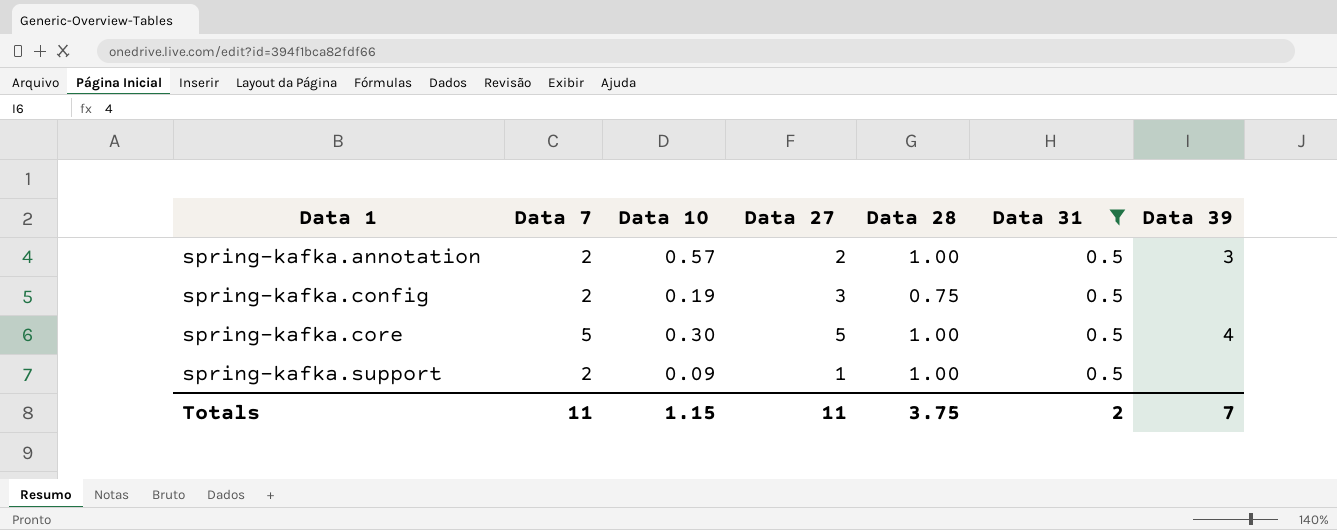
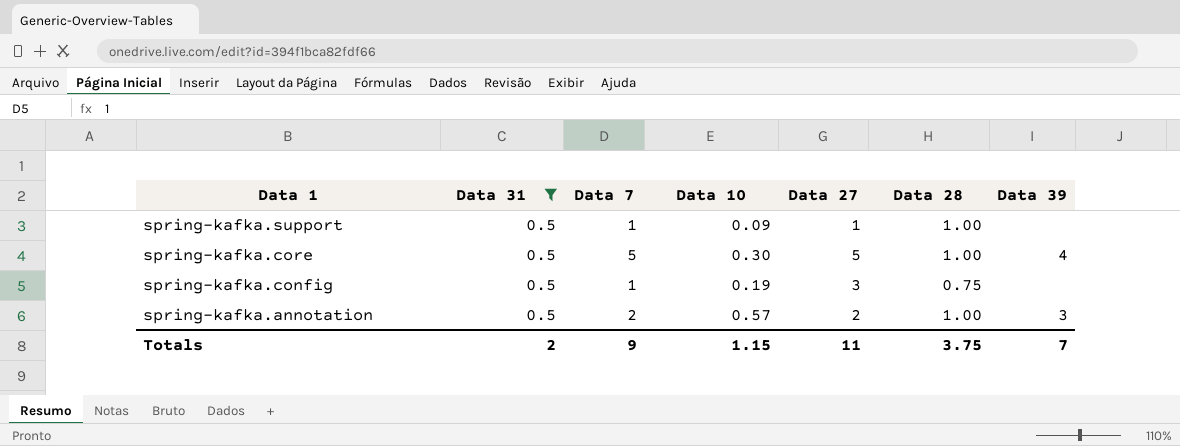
row order: Data 1 ascending -> Data 1 descending
column Data 31 | position: 6 -> 2
spring-kafka.support | Data 7: 2 -> 1
spring-kafka.config | Data 7: 2 -> 1
Totals | Data 7: 11 -> 9

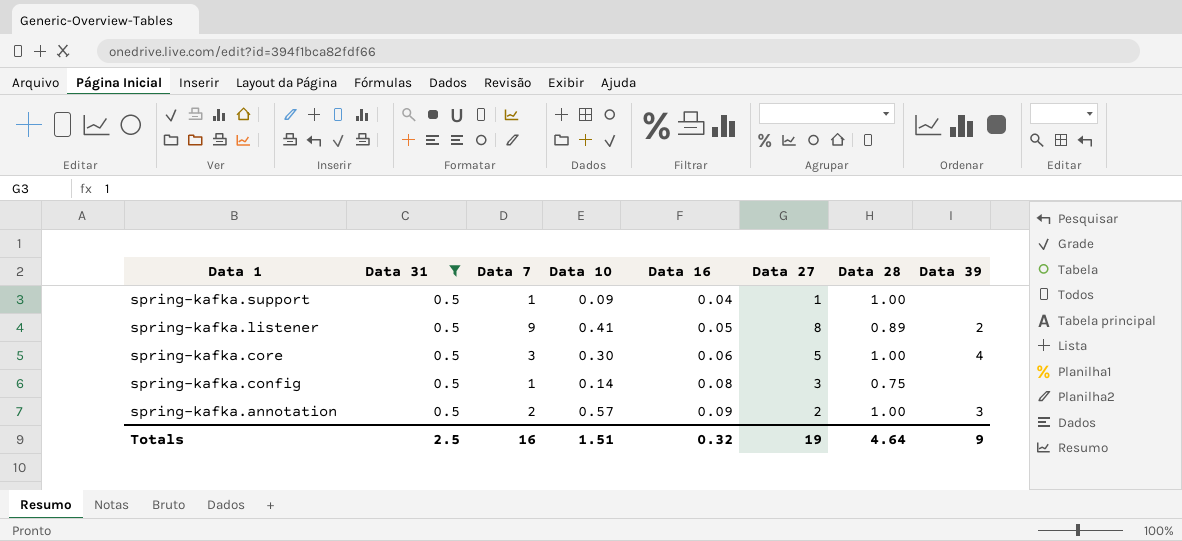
column Data 16 | position: none -> 5
row spring-kafka.listener: none -> 0.5 | 9 | 0.41 | 0.05 | 8 | 0.89 | 2
spring-kafka.core | Data 7: 5 -> 3
spring-kafka.config | Data 10: 0.19 -> 0.14
Totals | Data 31: 2 -> 2.5
Totals | Data 7: 9 -> 16
Totals | Data 10: 1.15 -> 1.51
Totals | Data 27: 11 -> 19
Totals | Data 28: 3.75 -> 4.64
Totals | Data 39: 7 -> 9

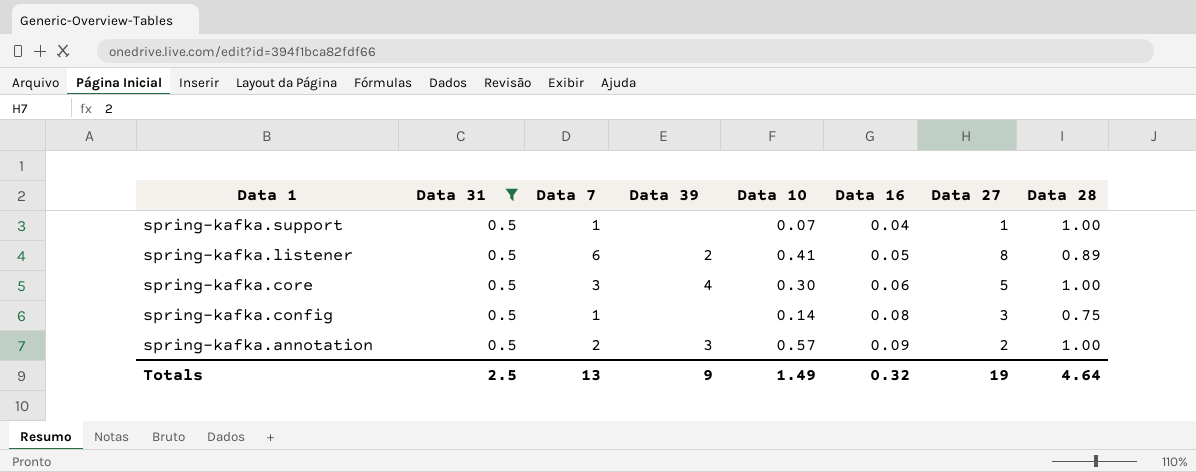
column Data 39 | position: 8 -> 4
spring-kafka.support | Data 10: 0.09 -> 0.07
spring-kafka.listener | Data 7: 9 -> 6
Totals | Data 7: 16 -> 13
Totals | Data 10: 1.51 -> 1.49

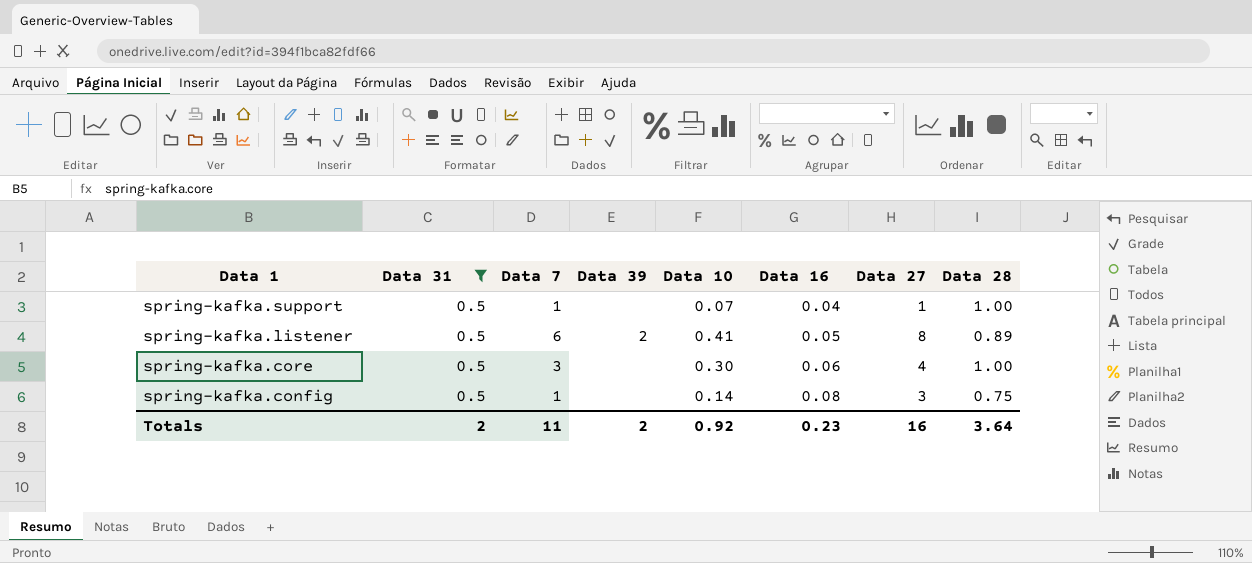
row spring-kafka.annotation: 0.5 | 2 | 3 | 0.57 | 0.09 | 2 | 1.00 -> none
spring-kafka.core | Data 39: 4 -> none
spring-kafka.core | Data 27: 5 -> 4
Totals | Data 31: 2.5 -> 2
Totals | Data 7: 13 -> 11
Totals | Data 39: 9 -> 2
Totals | Data 10: 1.49 -> 0.92
Totals | Data 16: 0.32 -> 0.23
Totals | Data 27: 19 -> 16
Totals | Data 28: 4.64 -> 3.64

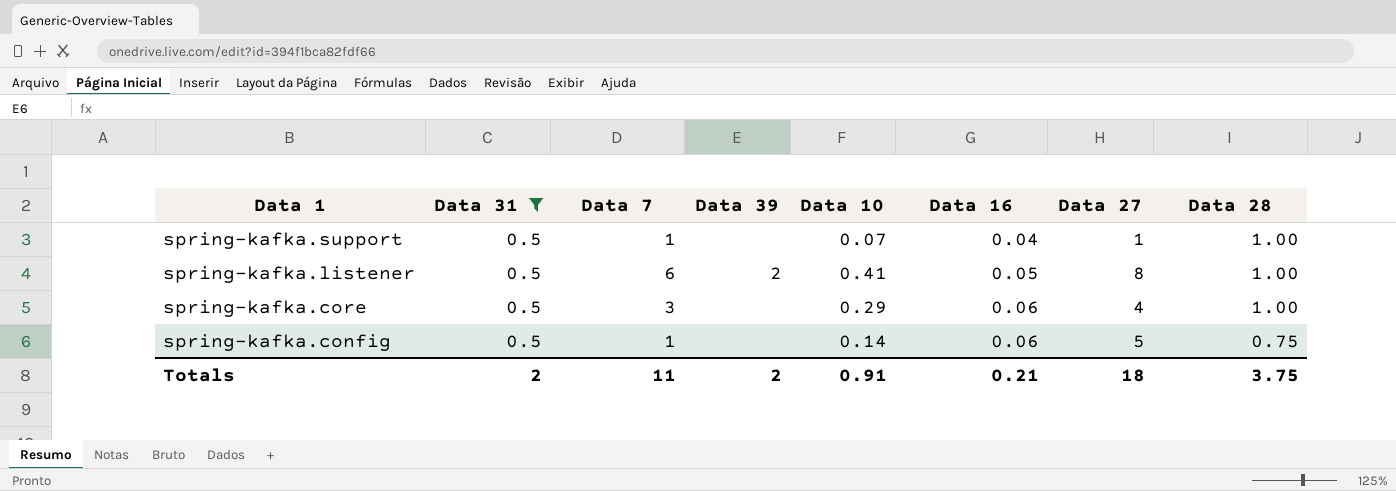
spring-kafka.listener | Data 28: 0.89 -> 1.00
spring-kafka.core | Data 10: 0.30 -> 0.29
spring-kafka.config | Data 16: 0.08 -> 0.06
spring-kafka.config | Data 27: 3 -> 5
Totals | Data 10: 0.92 -> 0.91
Totals | Data 16: 0.23 -> 0.21
Totals | Data 27: 16 -> 18
Totals | Data 28: 3.64 -> 3.75

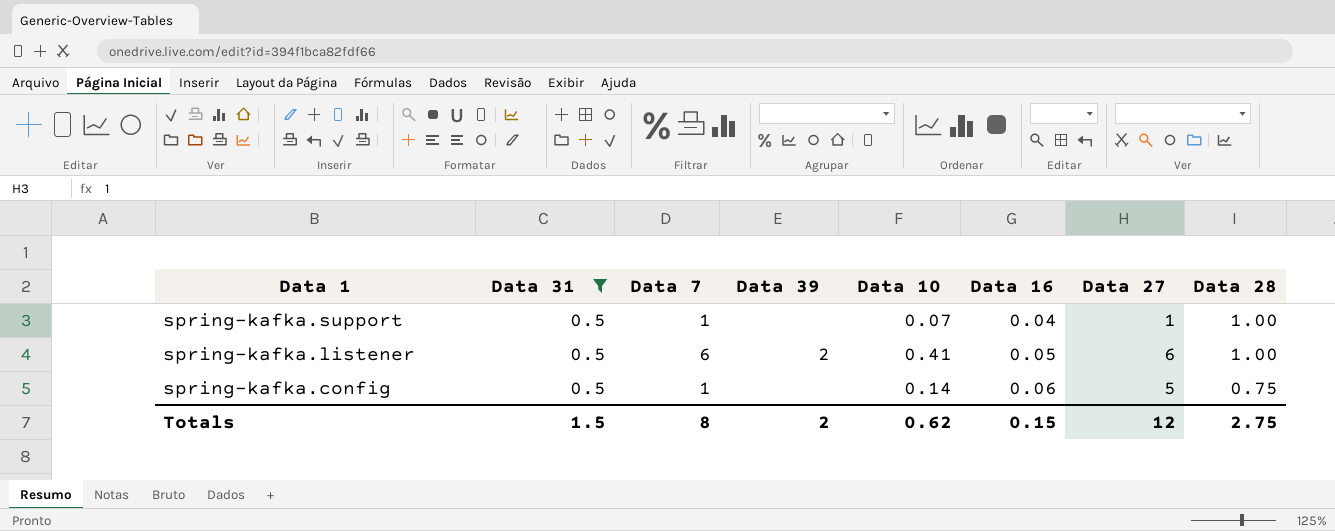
row spring-kafka.core: 0.5 | 3 | none | 0.29 | 0.06 | 4 | 1.00 -> none
spring-kafka.listener | Data 27: 8 -> 6
Totals | Data 31: 2 -> 1.5
Totals | Data 7: 11 -> 8
Totals | Data 10: 0.91 -> 0.62
Totals | Data 16: 0.21 -> 0.15
Totals | Data 27: 18 -> 12
Totals | Data 28: 3.75 -> 2.75

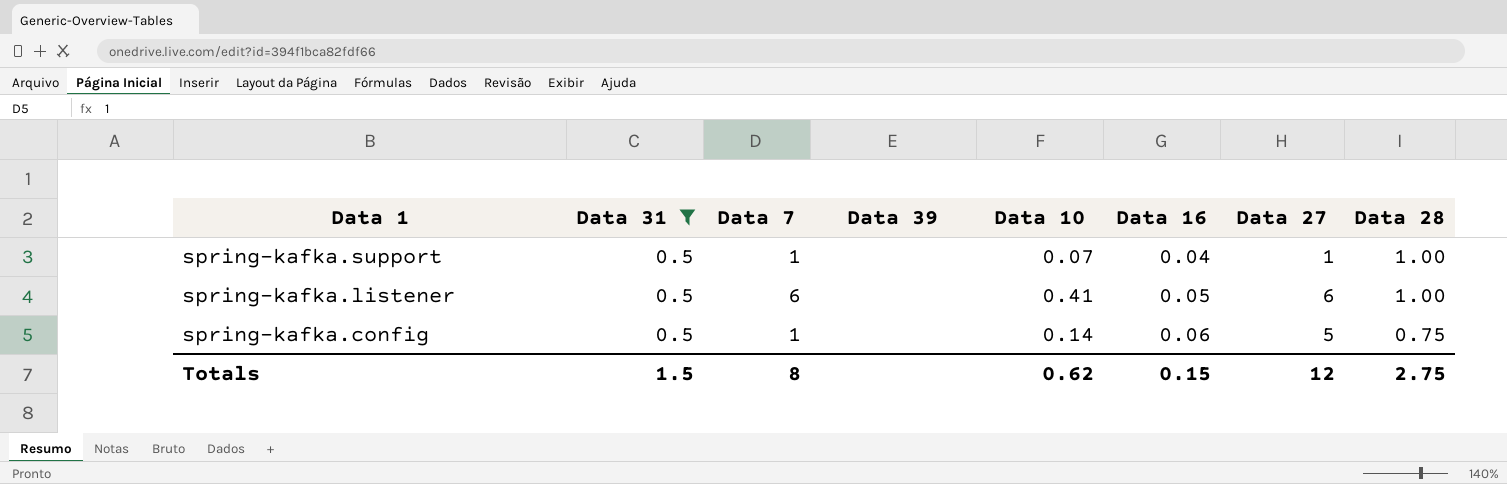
spring-kafka.listener | Data 39: 2 -> none
Totals | Data 39: 2 -> none

